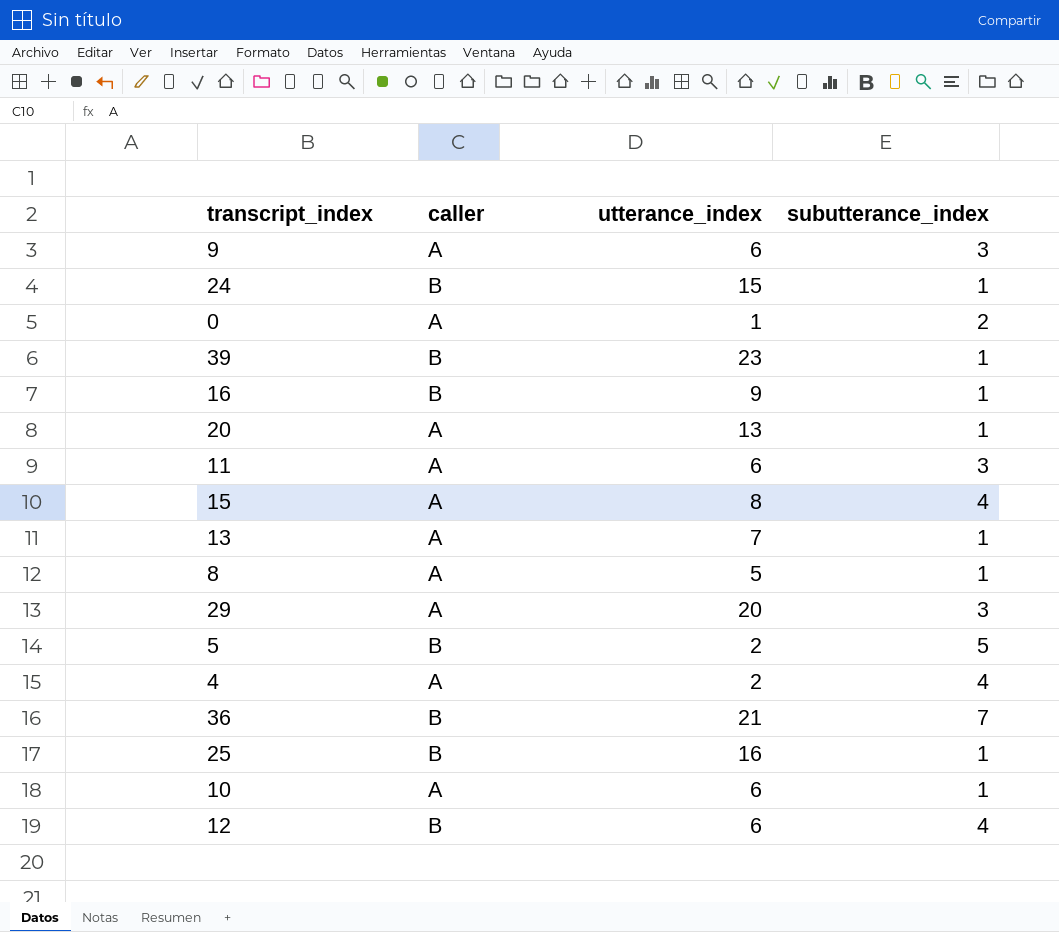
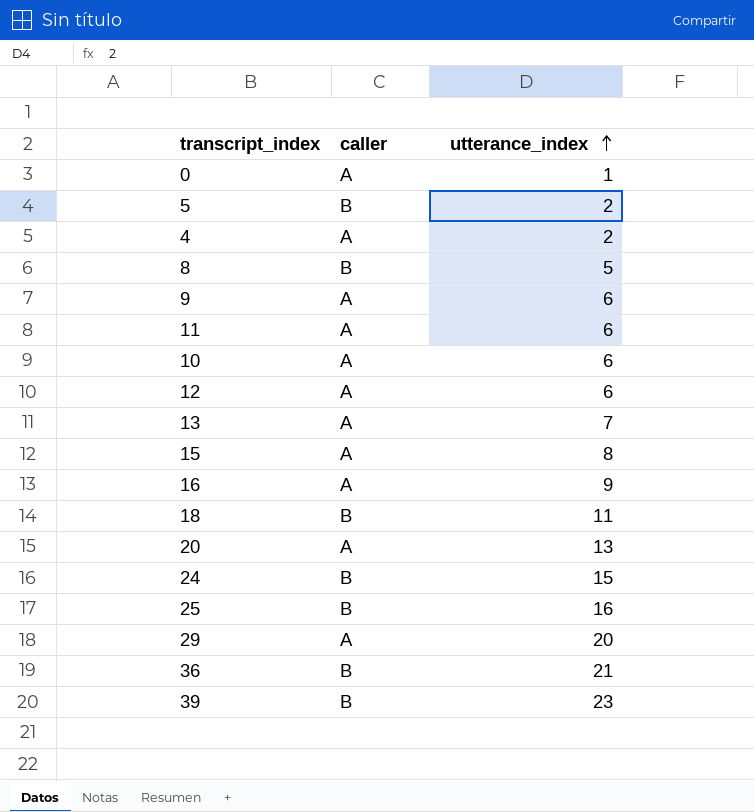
row order: none -> utterance_index ascending
column subutterance_index | position: 4 -> none
8 | caller: A -> B
12 | caller: B -> A
16 | caller: B -> A
row 18: none -> B | 11

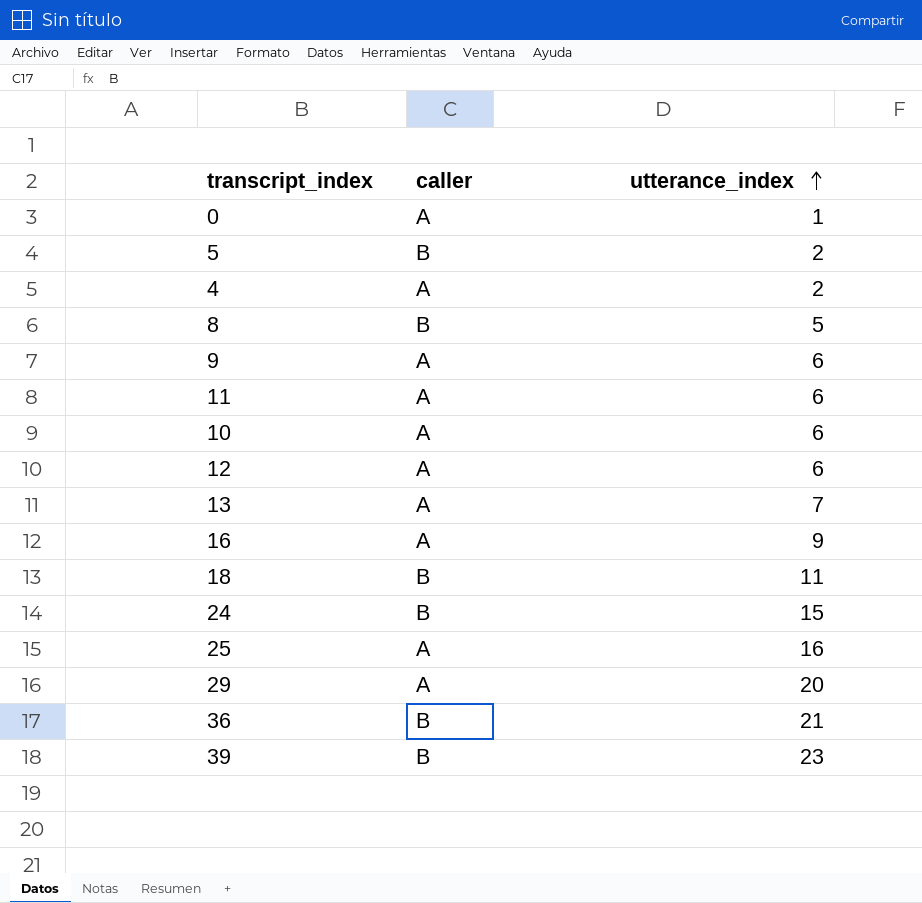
row 15: A | 8 -> none
row 20: A | 13 -> none
25 | caller: B -> A

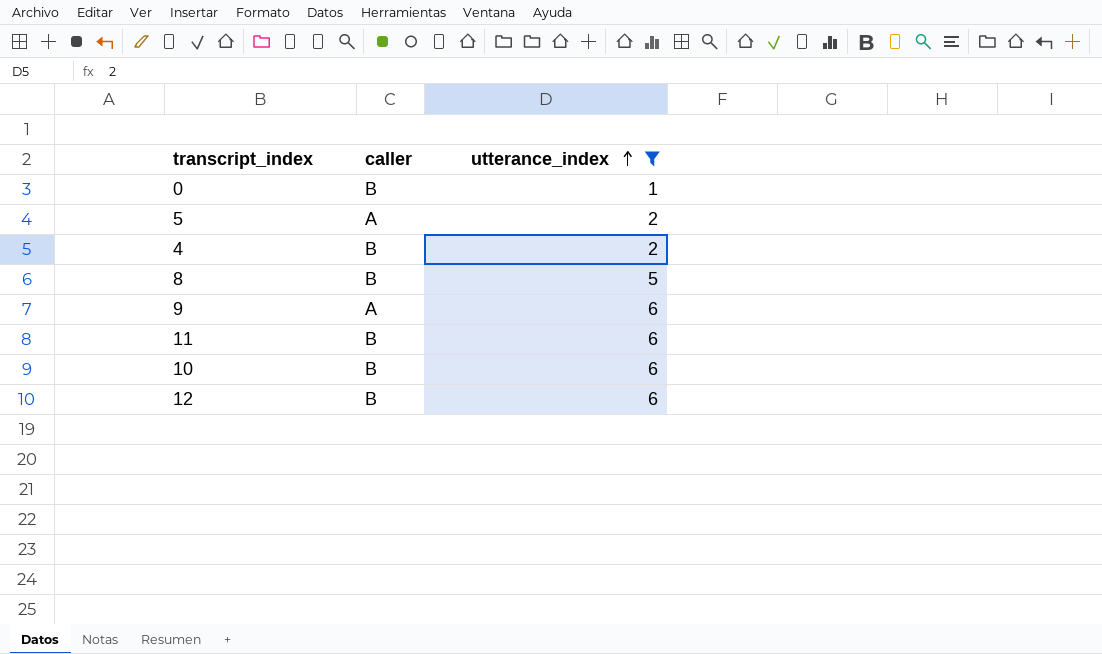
filter: none -> utterance_index <= 6
0 | caller: A -> B
5 | caller: B -> A
4 | caller: A -> B
11 | caller: A -> B
10 | caller: A -> B
12 | caller: A -> B

